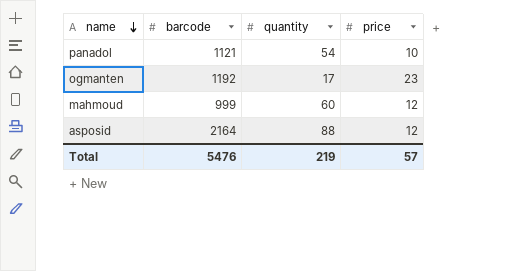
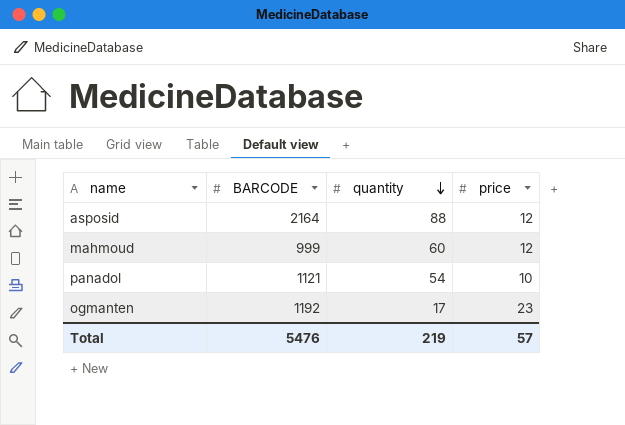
row order: name descending -> quantity descending
column name: barcode -> BARCODE

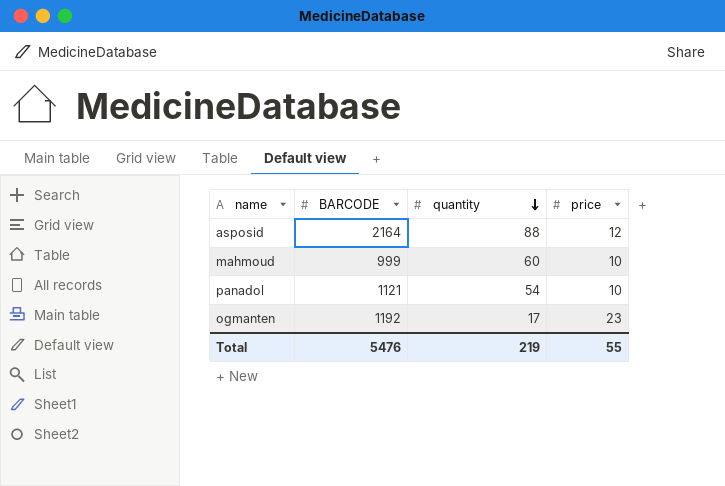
mahmoud | price: 12 -> 10
Total | price: 57 -> 55

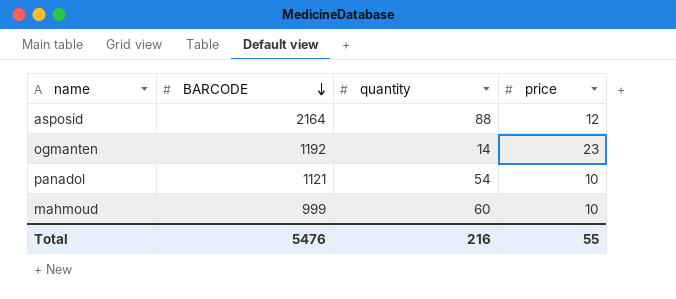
row order: quantity descending -> BARCODE descending
ogmanten | quantity: 17 -> 14
Total | quantity: 219 -> 216

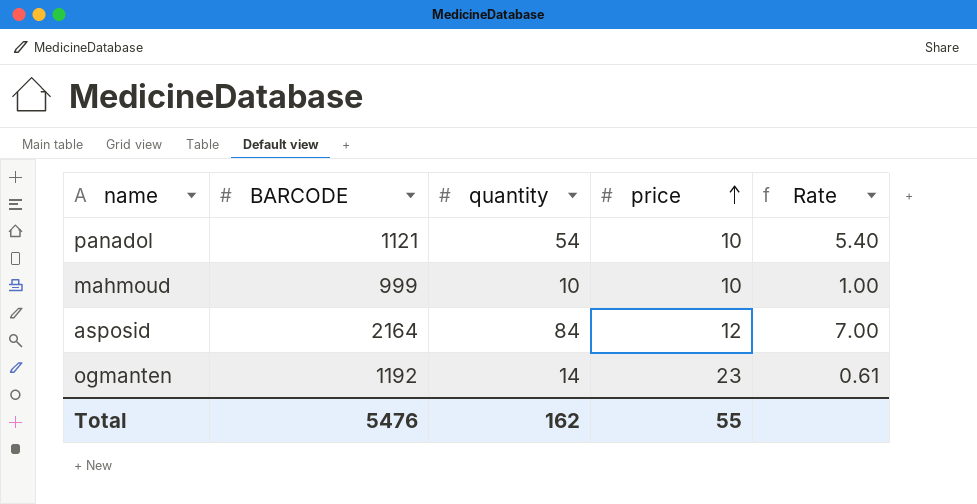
row order: BARCODE descending -> price ascending
column Rate | formula: none -> [quantity] / [price]
mahmoud | quantity: 60 -> 10
asposid | quantity: 88 -> 84
Total | quantity: 216 -> 162

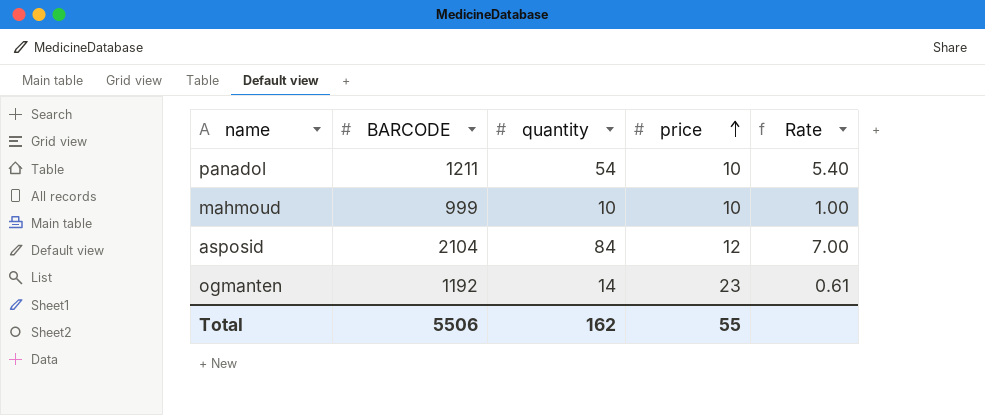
panadol | BARCODE: 1121 -> 1211
asposid | BARCODE: 2164 -> 2104
Total | BARCODE: 5476 -> 5506

